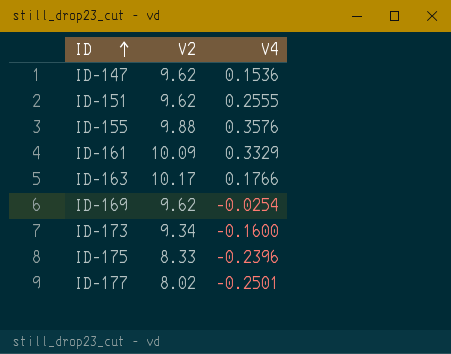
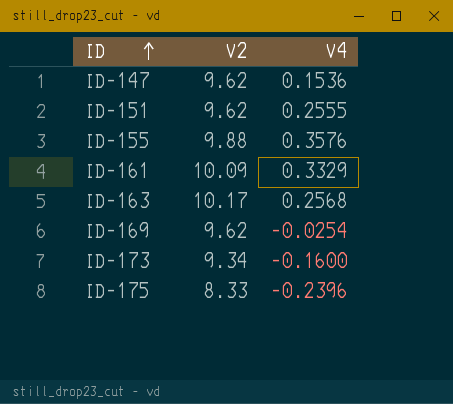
row ID-177: 8.02 | -0.2501 -> none
ID-163 | V4: 0.1766 -> 0.2568

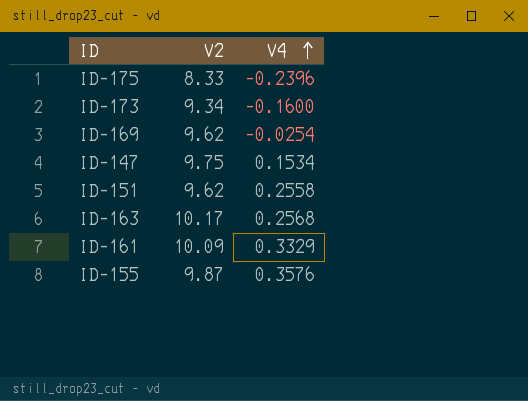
row order: ID ascending -> V4 ascending
ID-147 | V2: 9.62 -> 9.75
ID-147 | V4: 0.1536 -> 0.1534
ID-151 | V4: 0.2555 -> 0.2558
ID-155 | V2: 9.88 -> 9.87

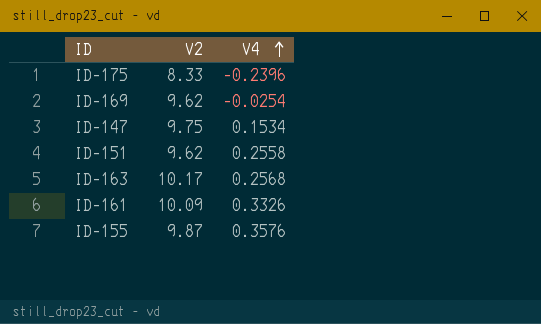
row ID-173: 9.34 | -0.1600 -> none
ID-161 | V4: 0.3329 -> 0.3326

